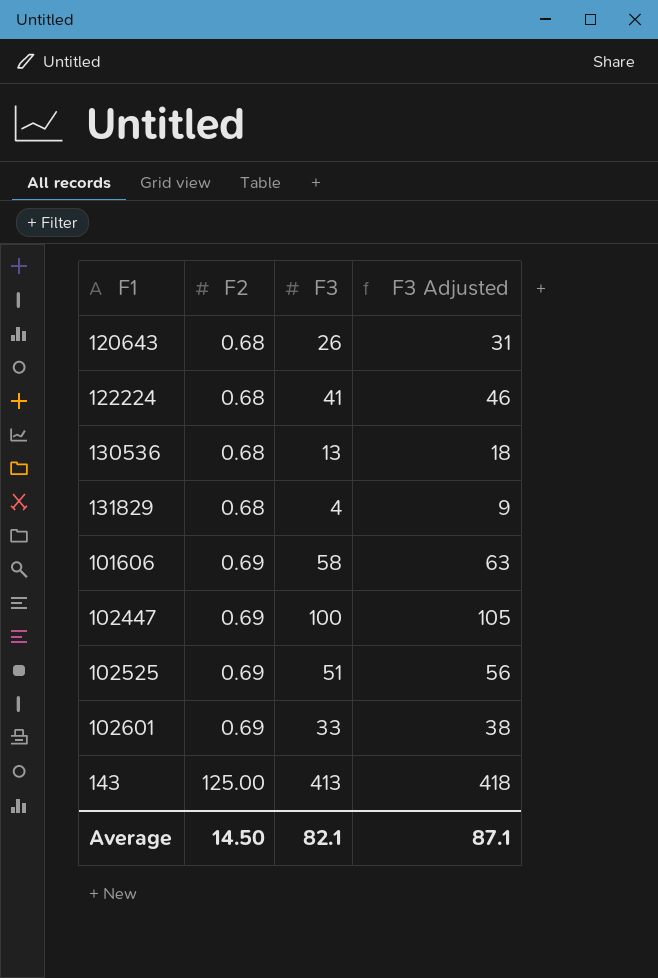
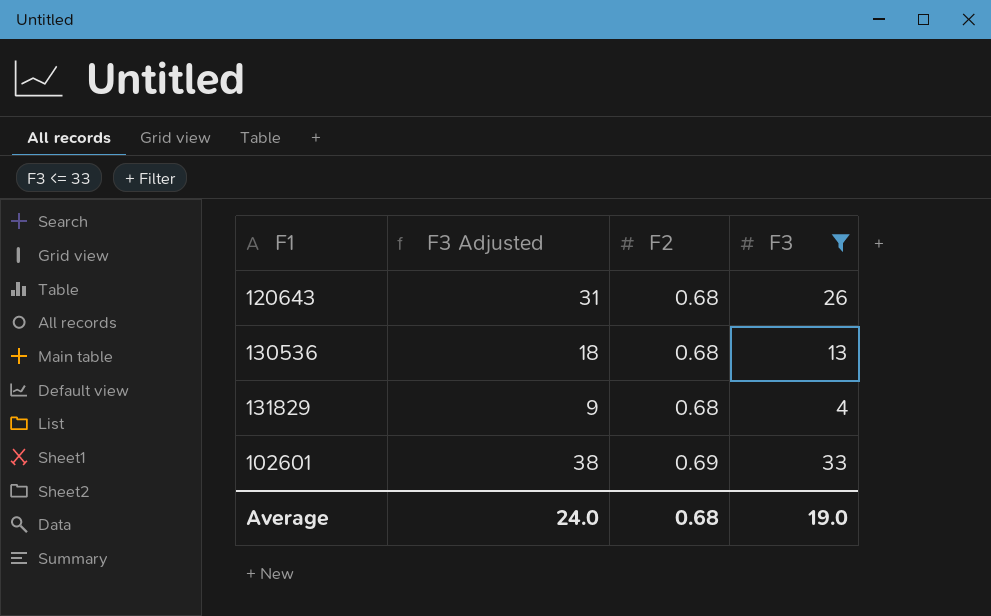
filter: none -> F3 <= 33
column F3 Adjusted | position: 4 -> 2
Average | F3 Adjusted: 87.1 -> 24.0
Average | F2: 14.50 -> 0.68
Average | F3: 82.1 -> 19.0

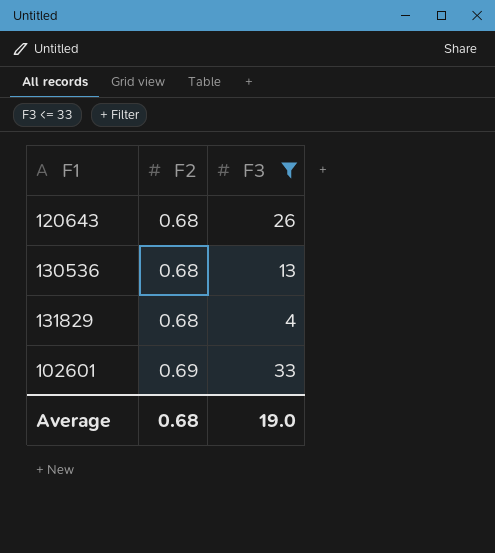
column F3 Adjusted | formula: [F3] + 5 -> none

